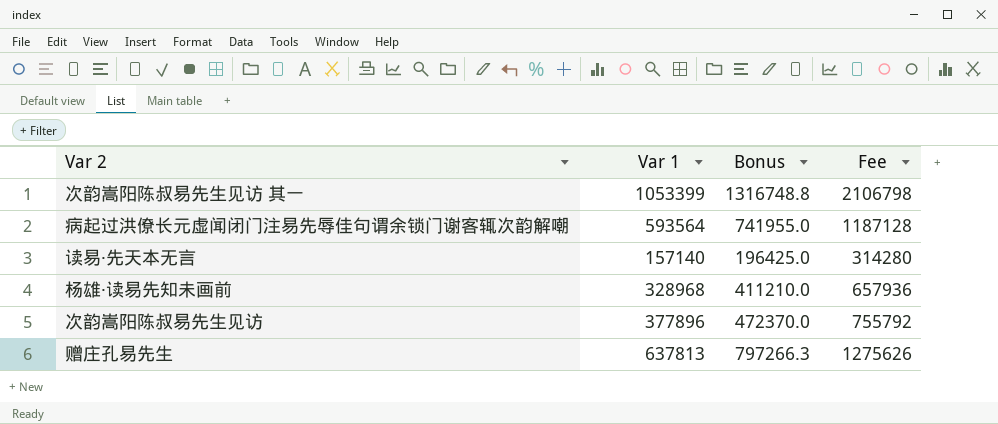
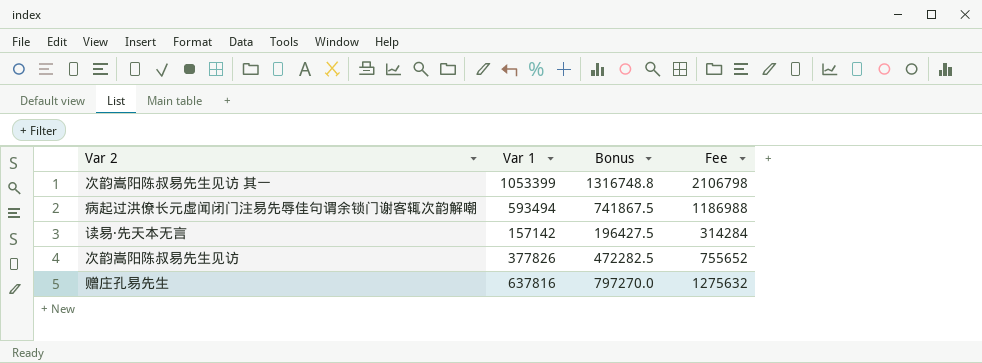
row 杨雄·读易先知未画前: 328968 | 411210.0 | 657936 -> none
病起过洪僚长元虚闻闭门注易先辱佳句谓余锁门谢客辄次韵解嘲 | Var 1: 593564 -> 593494
病起过洪僚长元虚闻闭门注易先辱佳句谓余锁门谢客辄次韵解嘲 | Bonus: 741955.0 -> 741867.5
病起过洪僚长元虚闻闭门注易先辱佳句谓余锁门谢客辄次韵解嘲 | Fee: 1187128 -> 1186988
读易·先天本无言 | Var 1: 157140 -> 157142
读易·先天本无言 | Bonus: 196425.0 -> 196427.5
读易·先天本无言 | Fee: 314280 -> 314284
次韵嵩阳陈叔易先生见访 | Var 1: 377896 -> 377826
次韵嵩阳陈叔易先生见访 | Bonus: 472370.0 -> 472282.5
次韵嵩阳陈叔易先生见访 | Fee: 755792 -> 755652
赠庄孔易先生 | Var 1: 637813 -> 637816
赠庄孔易先生 | Bonus: 797266.3 -> 797270.0
赠庄孔易先生 | Fee: 1275626 -> 1275632

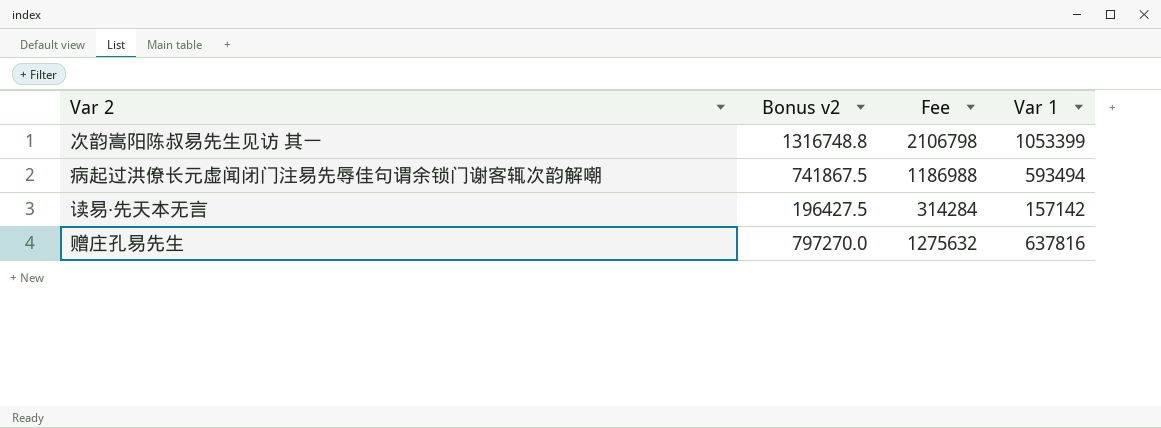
column name: Bonus -> Bonus v2
column Var 1 | position: 2 -> 4
row 次韵嵩阳陈叔易先生见访: 377826 | 472282.5 | 755652 -> none

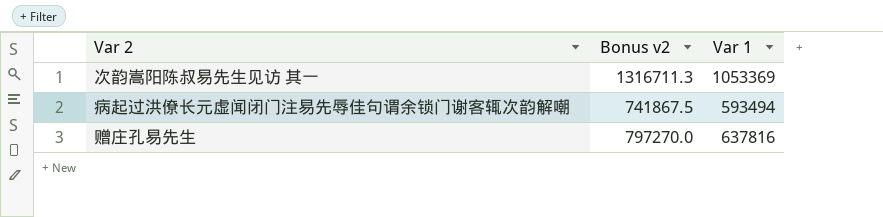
column Fee | formula: [Var 1] * 2 -> none
row 读易·先天本无言: 196427.5 | 314284 | 157142 -> none
次韵嵩阳陈叔易先生见访 其一 | Bonus v2: 1316748.8 -> 1316711.3
次韵嵩阳陈叔易先生见访 其一 | Var 1: 1053399 -> 1053369

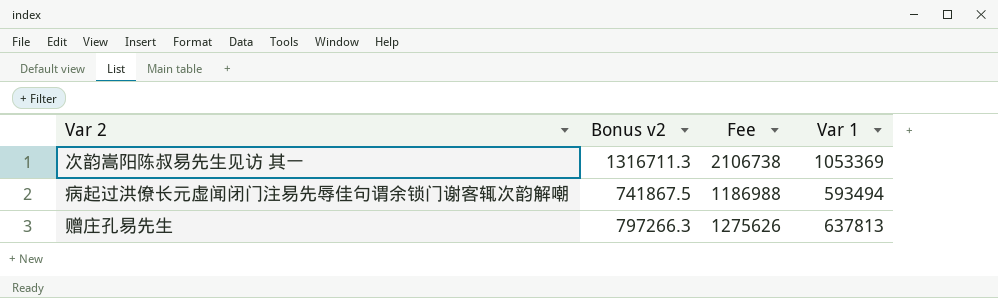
column Fee | formula: none -> [Var 1] * 2
赠庄孔易先生 | Bonus v2: 797270.0 -> 797266.3
赠庄孔易先生 | Var 1: 637816 -> 637813

